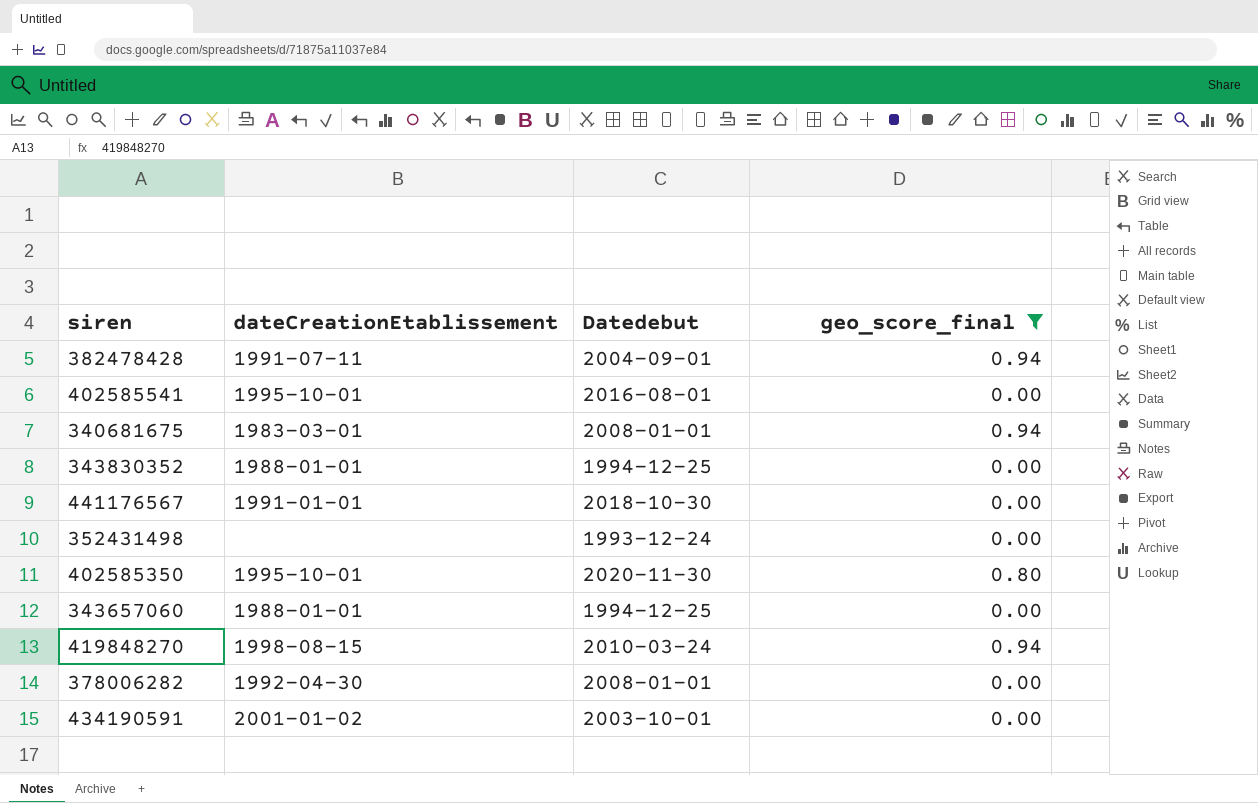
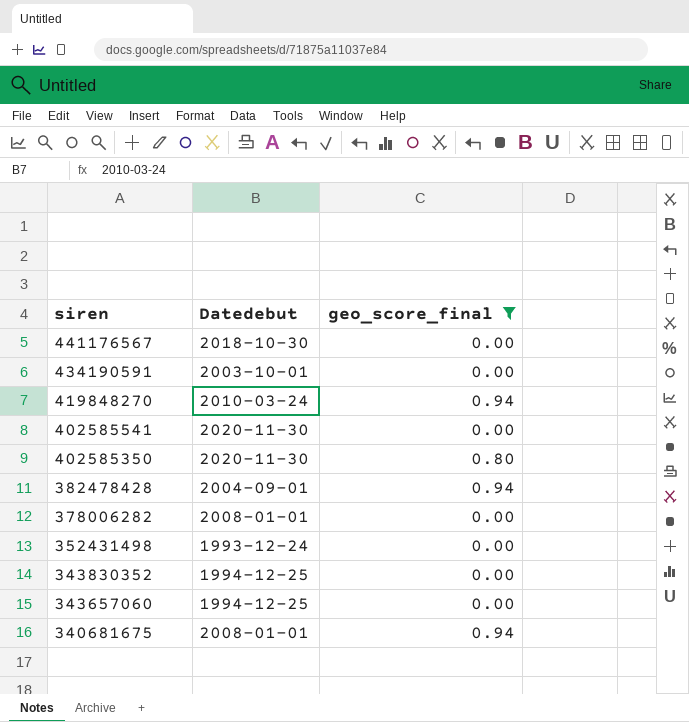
row order: none -> siren descending
column dateCreationEtablissement | position: 2 -> none
402585541 | Datedebut: 2016-08-01 -> 2020-11-30

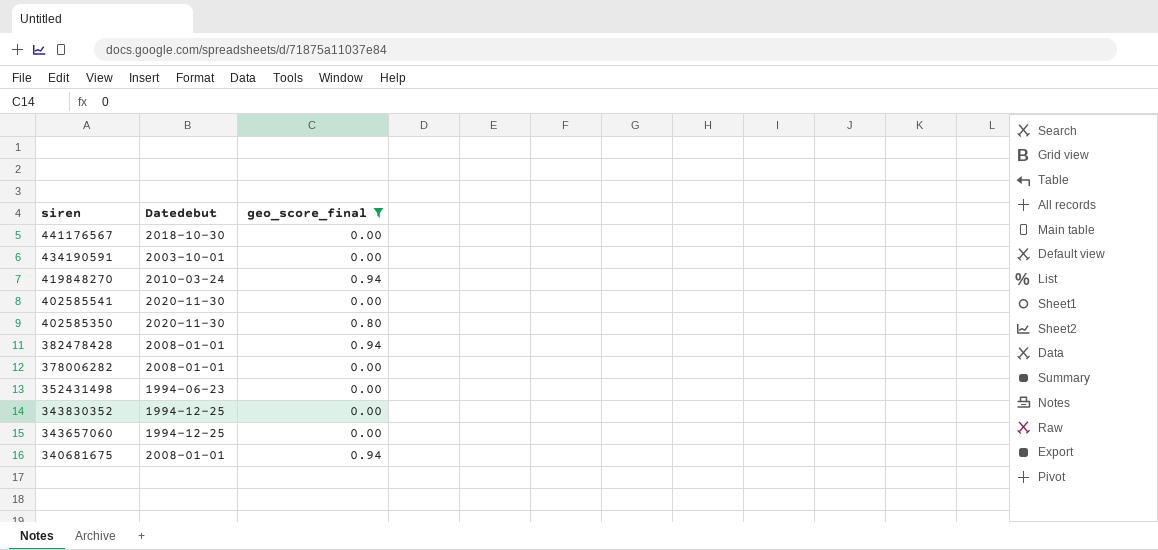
382478428 | Datedebut: 2004-09-01 -> 2008-01-01
352431498 | Datedebut: 1993-12-24 -> 1994-06-23

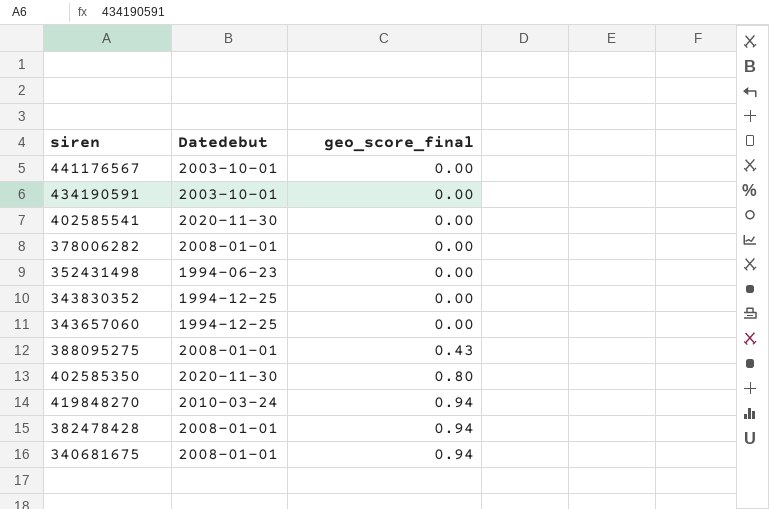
filter: geo_score_final != 0.43 -> none
row order: siren descending -> geo_score_final ascending
441176567 | Datedebut: 2018-10-30 -> 2003-10-01

